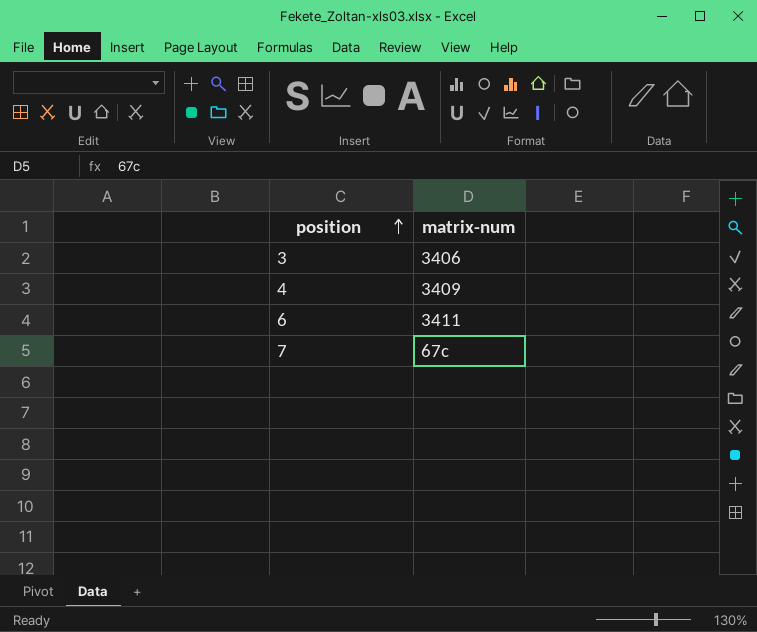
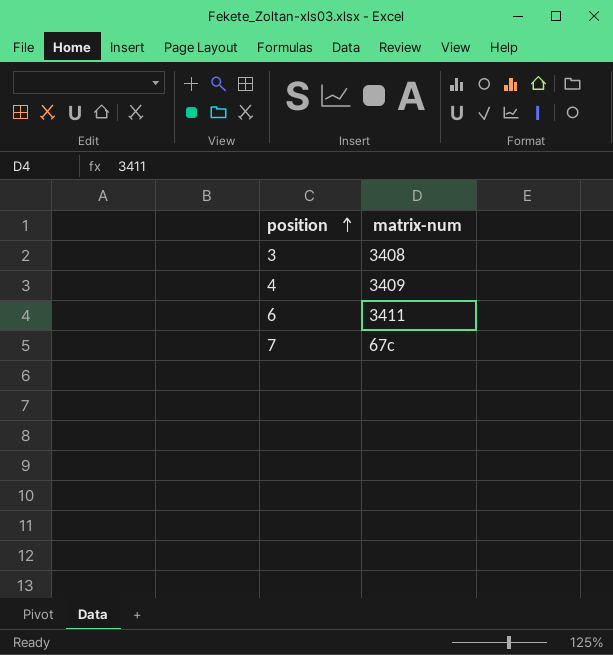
3 | matrix-num: 3406 -> 3408

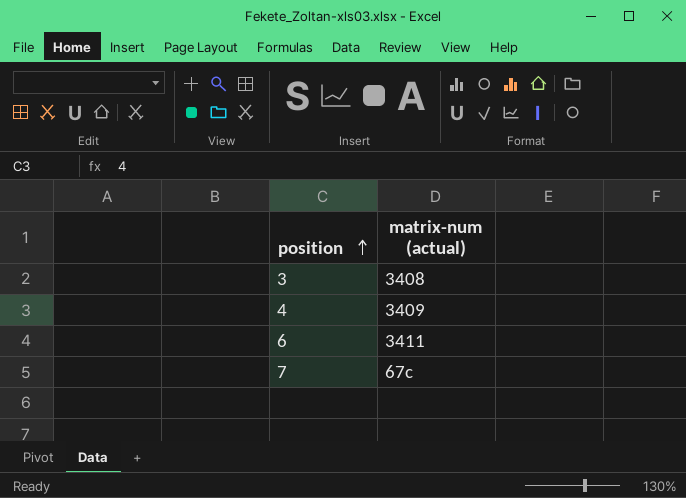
column name: matrix-num -> matrix-num (actual)

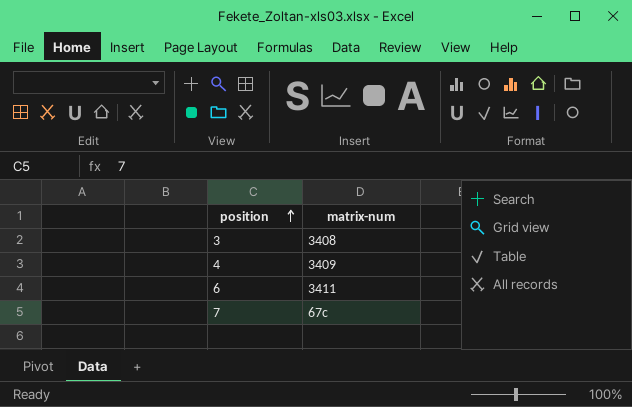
column name: matrix-num (actual) -> matrix-num

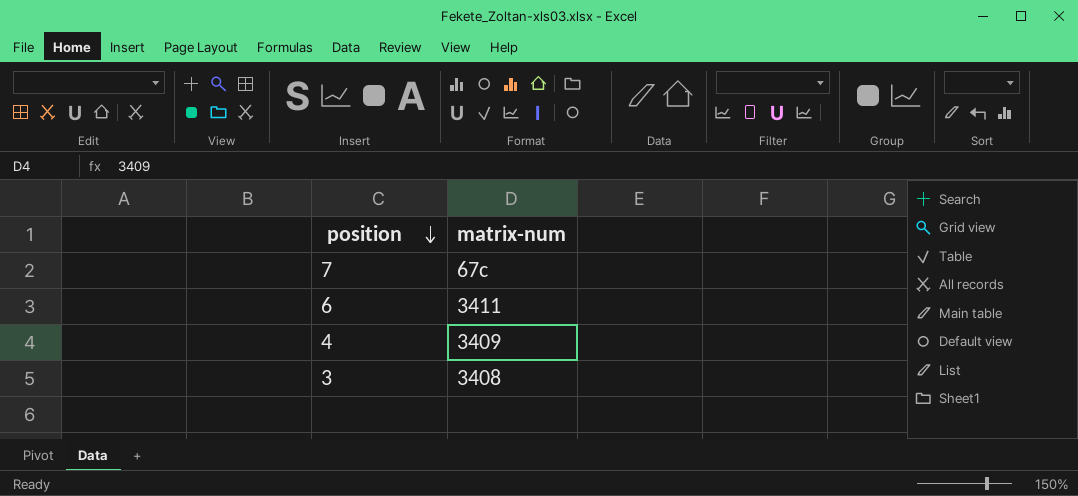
row order: position ascending -> position descending

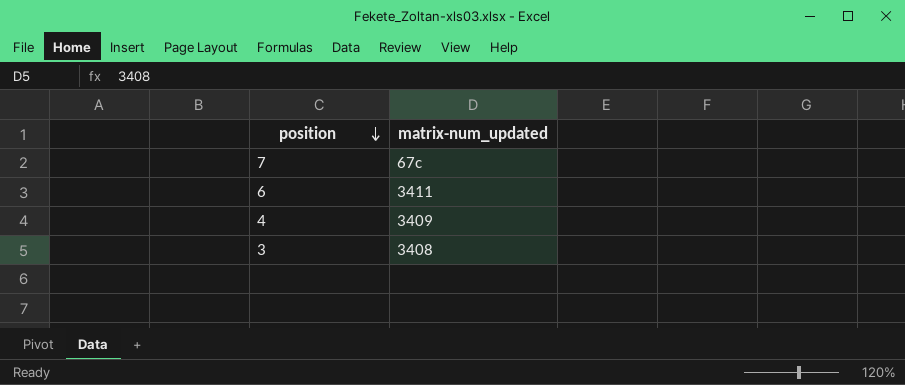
column name: matrix-num -> matrix-num_updated

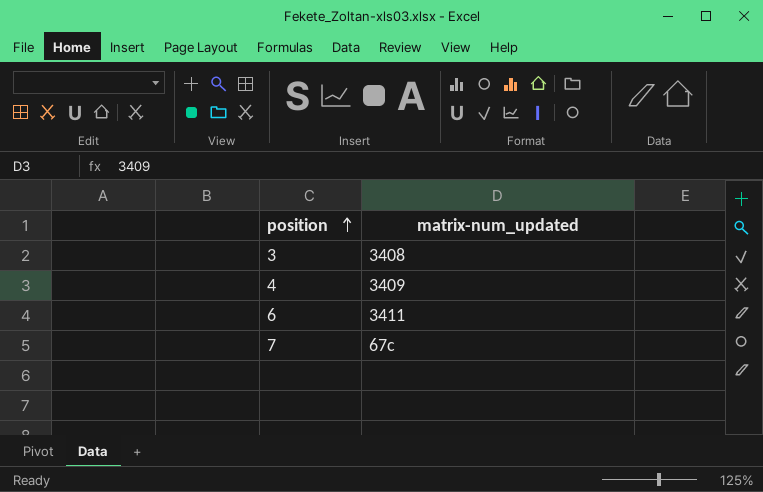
row order: position descending -> position ascending

